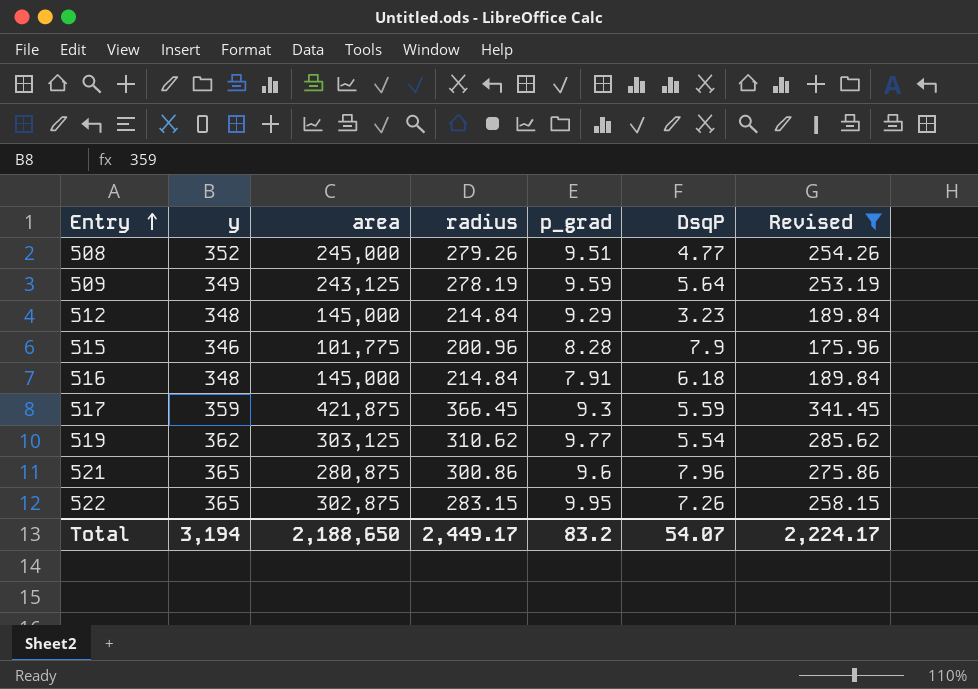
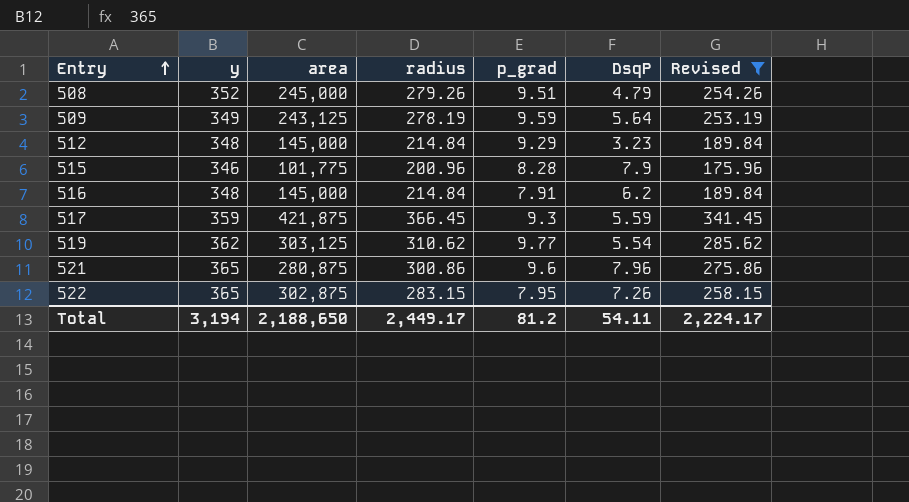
508 | DsqP: 4.77 -> 4.79
516 | DsqP: 6.18 -> 6.2
522 | p_grad: 9.95 -> 7.95
Total | p_grad: 83.2 -> 81.2
Total | DsqP: 54.07 -> 54.11

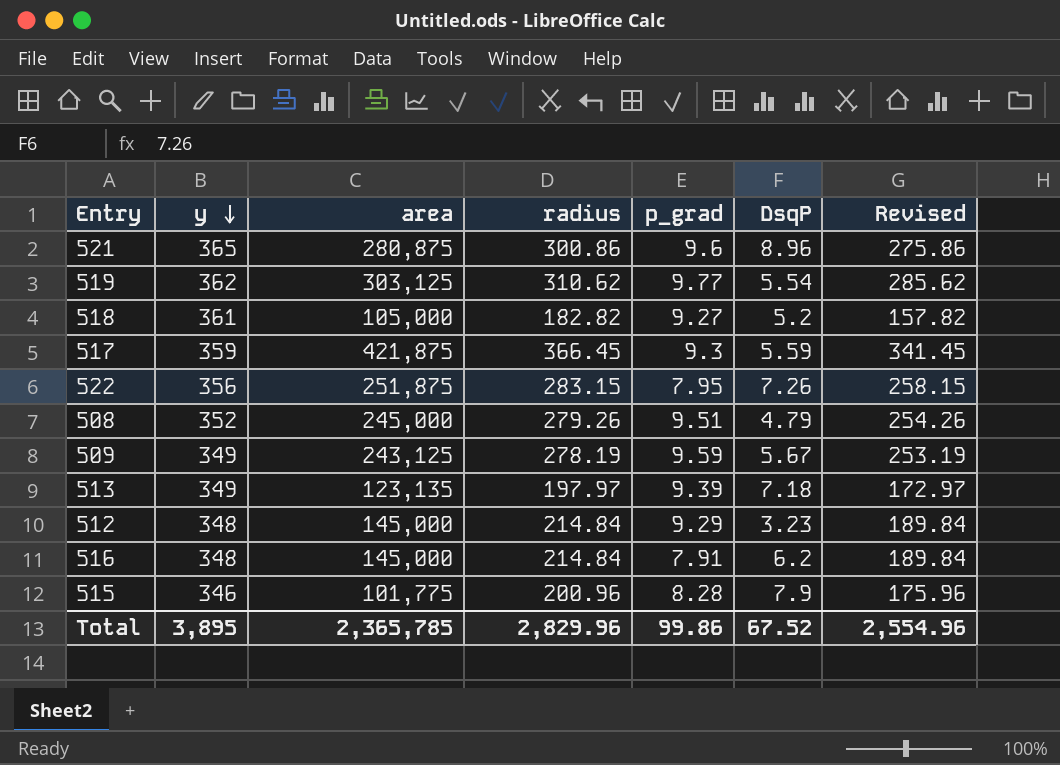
filter: Revised >= 175.96 -> none
row order: Entry ascending -> y descending
521 | DsqP: 7.96 -> 8.96
522 | y: 365 -> 356
522 | area: 302,875 -> 251,875
509 | DsqP: 5.64 -> 5.67
Total | y: 3,194 -> 3,895
Total | area: 2,188,650 -> 2,365,785
Total | radius: 2,449.17 -> 2,829.96
Total | p_grad: 81.2 -> 99.86
Total | DsqP: 54.11 -> 67.52
Total | Revised: 2,224.17 -> 2,554.96

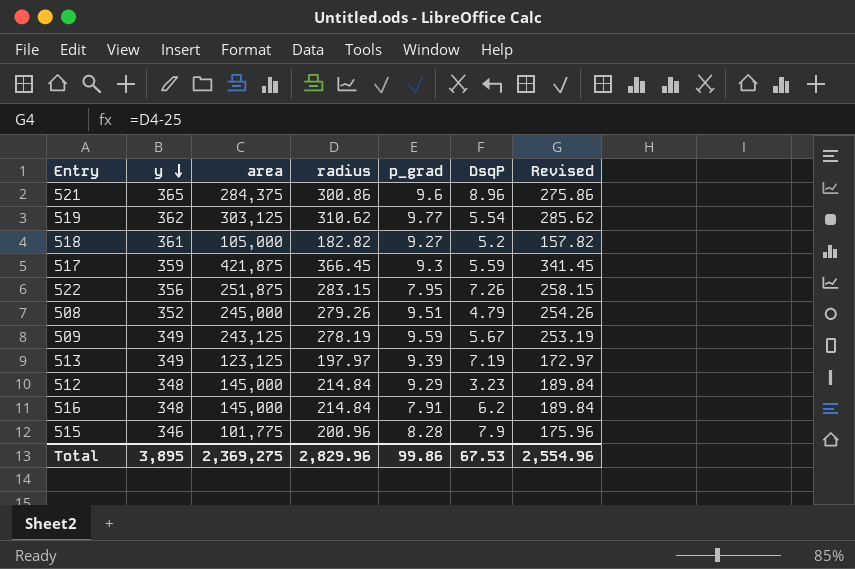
521 | area: 280,875 -> 284,375
513 | area: 123,135 -> 123,125
513 | DsqP: 7.18 -> 7.19
Total | area: 2,365,785 -> 2,369,275
Total | DsqP: 67.52 -> 67.53

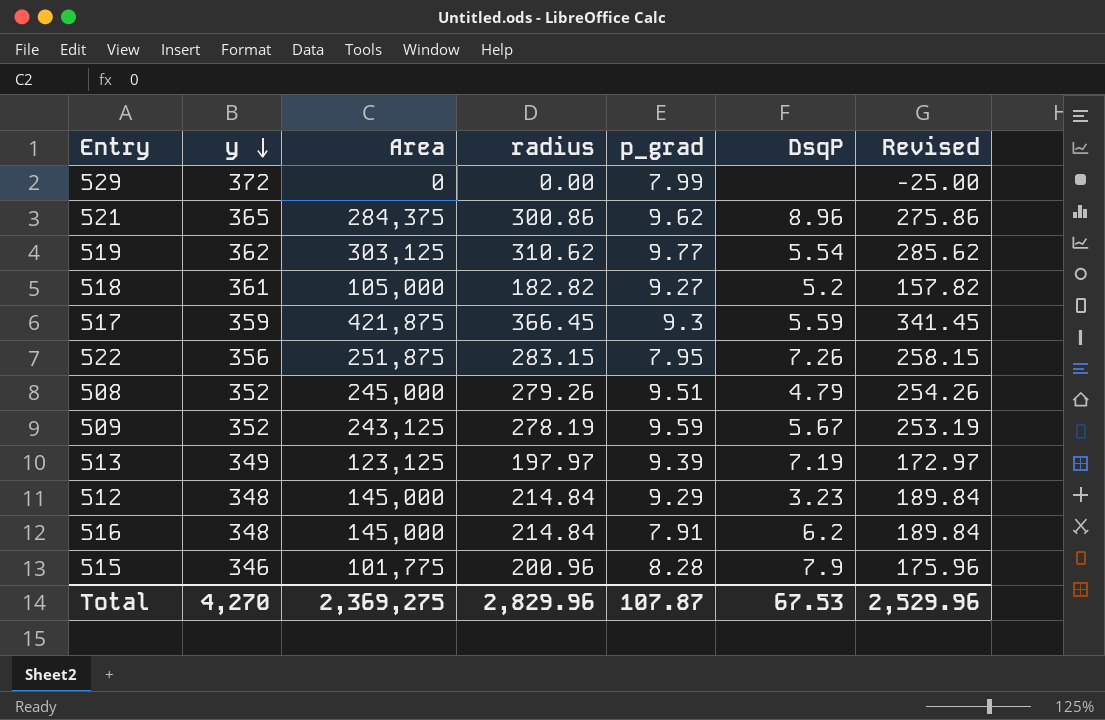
column name: area -> Area
row 529: none -> 372 | 0 | 0.00 | 7.99 | none | -25.00
521 | p_grad: 9.6 -> 9.62
509 | y: 349 -> 352
Total | y: 3,895 -> 4,270
Total | p_grad: 99.86 -> 107.87
Total | Revised: 2,554.96 -> 2,529.96

